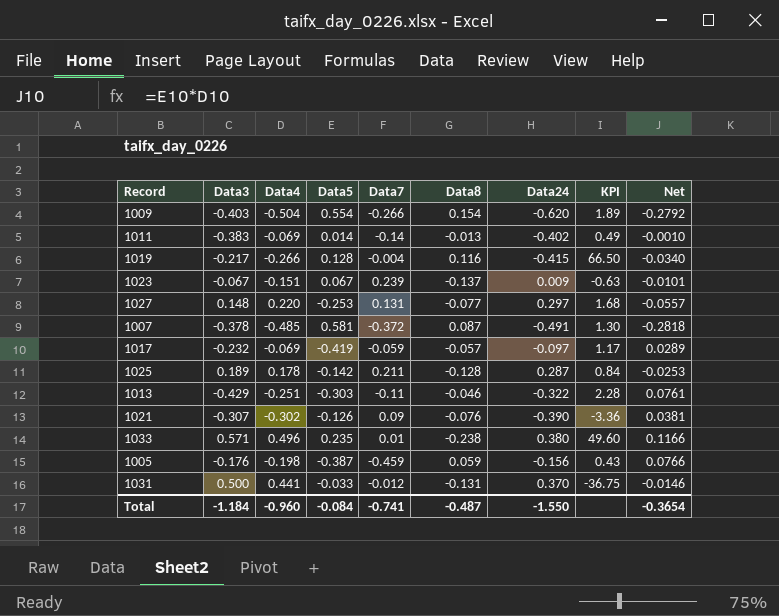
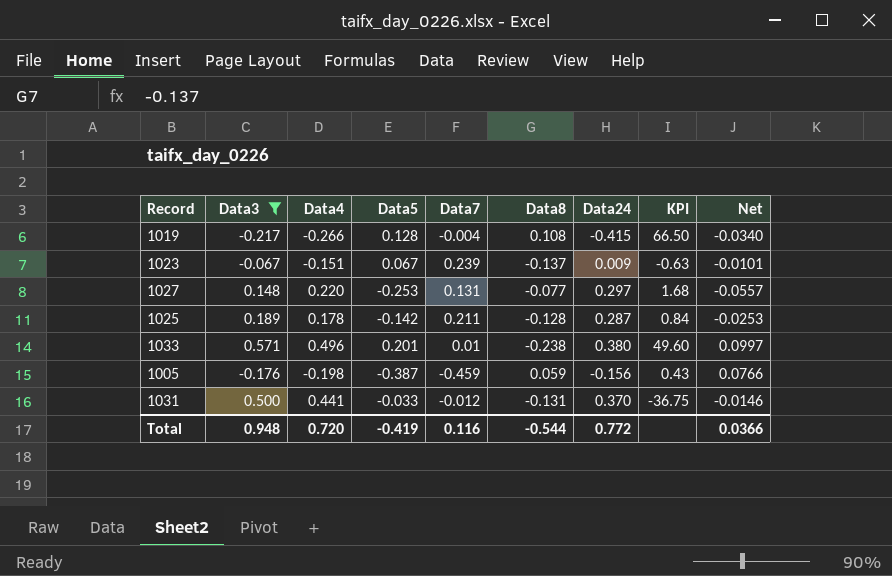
filter: none -> Data3 >= -0.217
1019 | Data8: 0.116 -> 0.108
1033 | Data5: 0.235 -> 0.201
1033 | Net: 0.1166 -> 0.0997
Total | Data3: -1.184 -> 0.948
Total | Data4: -0.960 -> 0.720
Total | Data5: -0.084 -> -0.419
Total | Data7: -0.741 -> 0.116
Total | Data8: -0.487 -> -0.544
Total | Data24: -1.550 -> 0.772
Total | Net: -0.3654 -> 0.0366

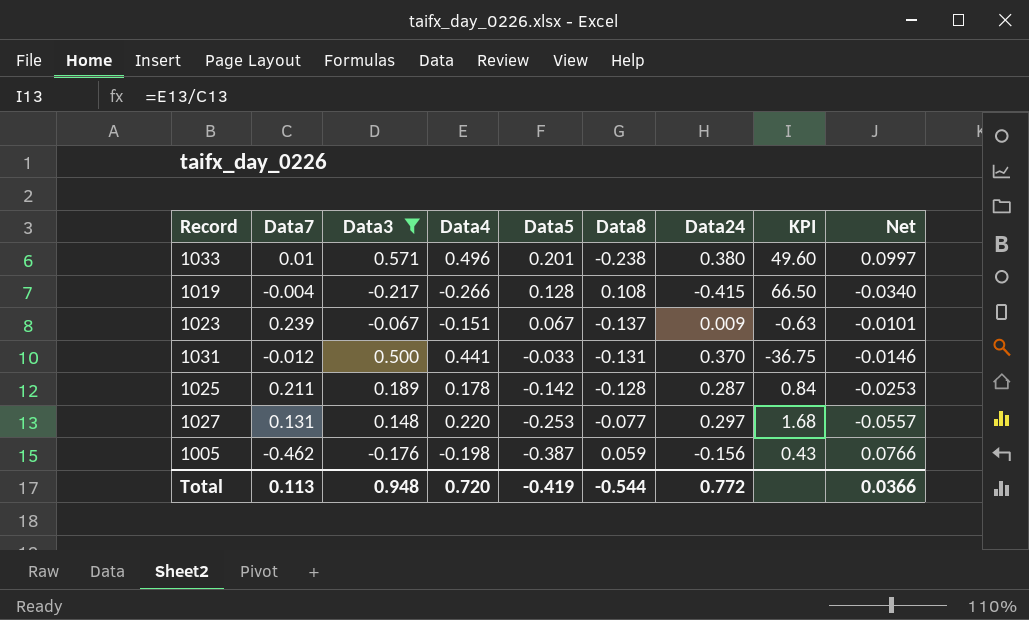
row order: none -> Data5 descending
column Data7 | position: 5 -> 2
1005 | Data7: -0.459 -> -0.462
Total | Data7: 0.116 -> 0.113

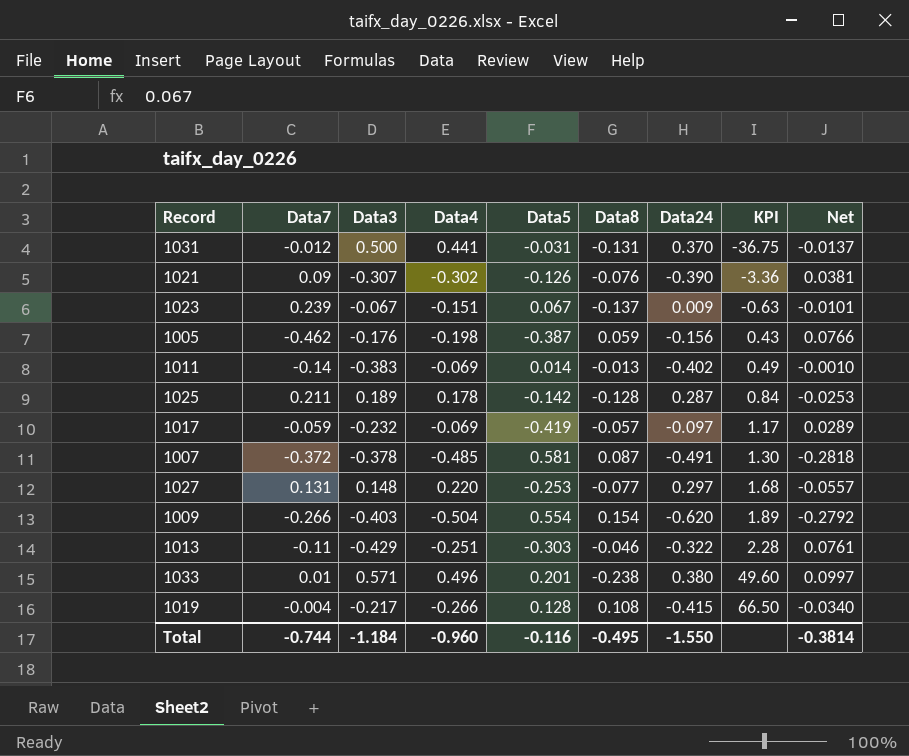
filter: Data3 >= -0.217 -> none
row order: Data5 descending -> KPI ascending
1031 | Data5: -0.033 -> -0.031
1031 | Net: -0.0146 -> -0.0137
Total | Data7: 0.113 -> -0.744
Total | Data3: 0.948 -> -1.184
Total | Data4: 0.720 -> -0.960
Total | Data5: -0.419 -> -0.116
Total | Data8: -0.544 -> -0.495
Total | Data24: 0.772 -> -1.550
Total | Net: 0.0366 -> -0.3814

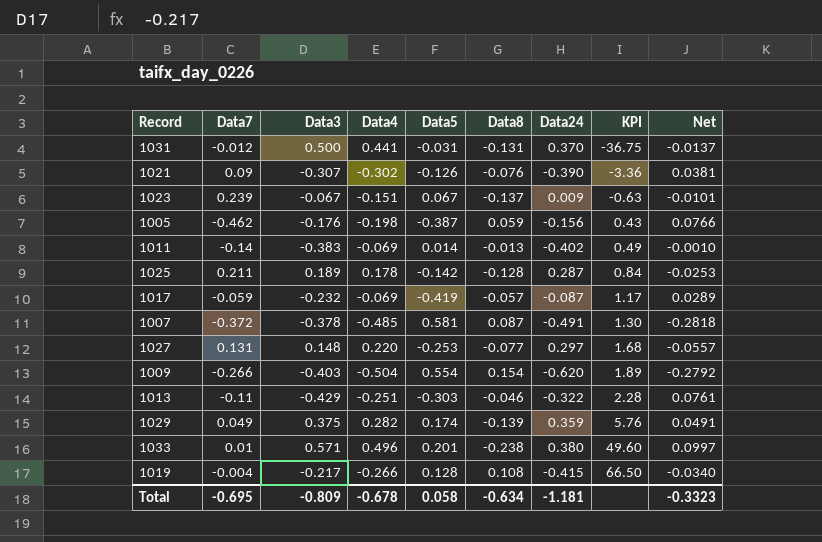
1017 | Data24: -0.097 -> -0.087
row 1029: none -> 0.049 | 0.375 | 0.282 | 0.174 | -0.139 | 0.359 | 5.76 | 0.0491
Total | Data7: -0.744 -> -0.695
Total | Data3: -1.184 -> -0.809
Total | Data4: -0.960 -> -0.678
Total | Data5: -0.116 -> 0.058
Total | Data8: -0.495 -> -0.634
Total | Data24: -1.550 -> -1.181
Total | Net: -0.3814 -> -0.3323

